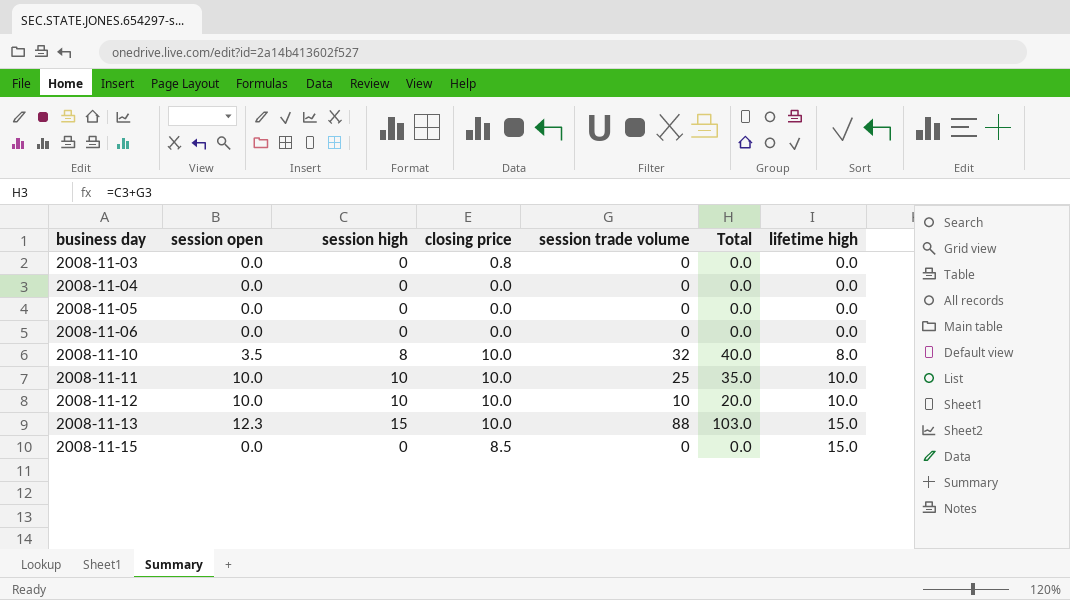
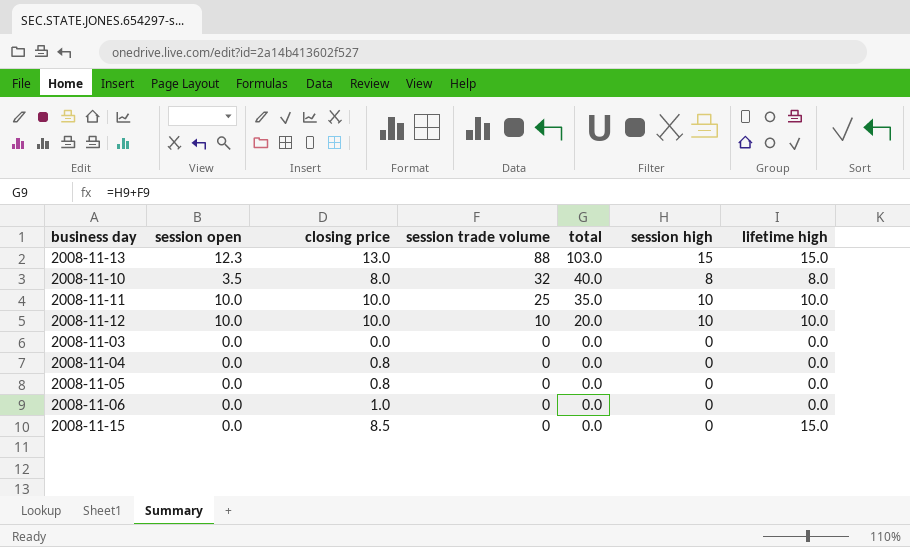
row order: business day ascending -> session trade volume descending
column name: Total -> total
column session high | position: 3 -> 6
2008-11-13 | closing price: 10.0 -> 13.0
2008-11-10 | closing price: 10.0 -> 8.0
2008-11-03 | closing price: 0.8 -> 0.0
2008-11-04 | closing price: 0.0 -> 0.8
2008-11-05 | closing price: 0.0 -> 0.8
2008-11-06 | closing price: 0.0 -> 1.0

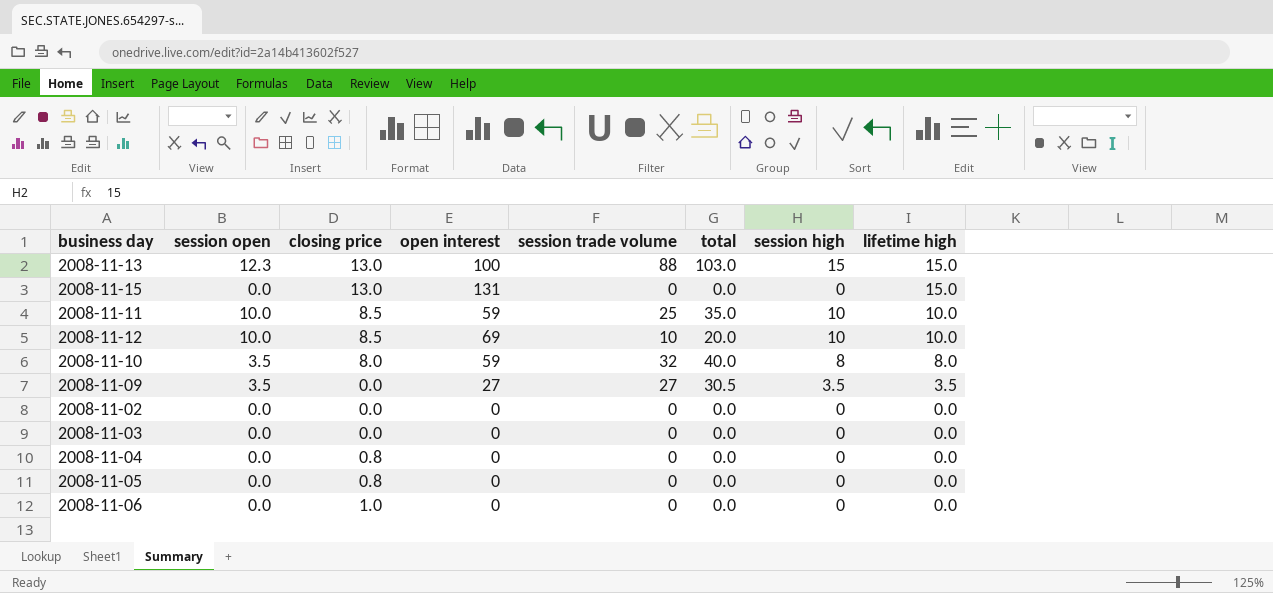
row order: session trade volume descending -> lifetime high descending
column open interest | position: none -> 4
2008-11-15 | closing price: 8.5 -> 13.0
2008-11-11 | closing price: 10.0 -> 8.5
2008-11-12 | closing price: 10.0 -> 8.5
row 2008-11-09: none -> 3.5 | 0.0 | 27 | 27 | 30.5 | 3.5 | 3.5
row 2008-11-02: none -> 0.0 | 0.0 | 0 | 0 | 0.0 | 0 | 0.0

